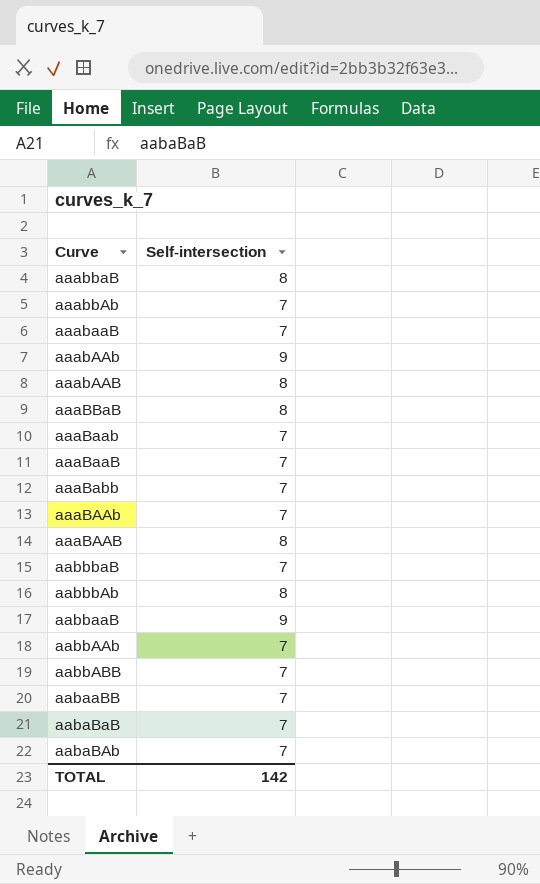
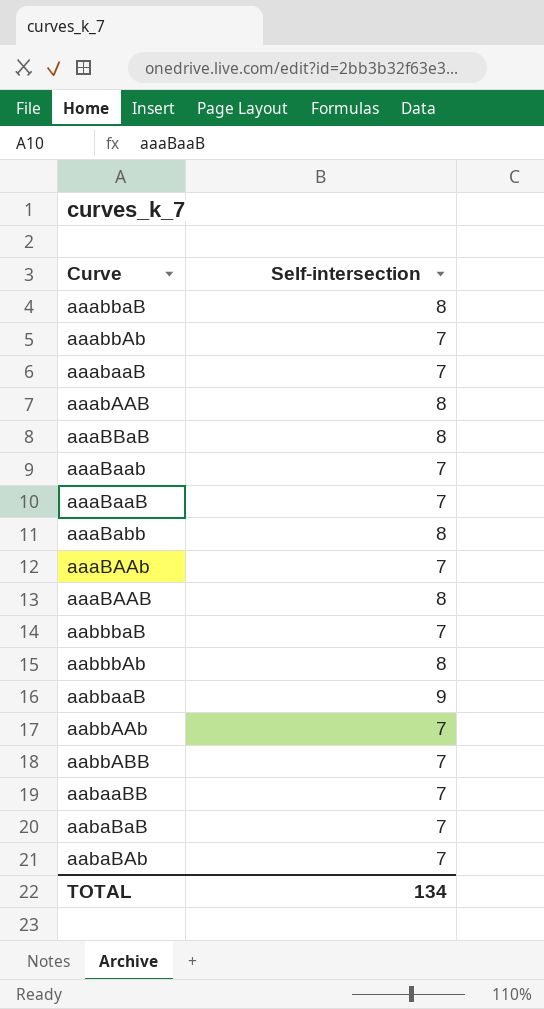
row aaabAAb: 9 -> none
aaaBabb | Self-intersection: 7 -> 8
TOTAL | Self-intersection: 142 -> 134

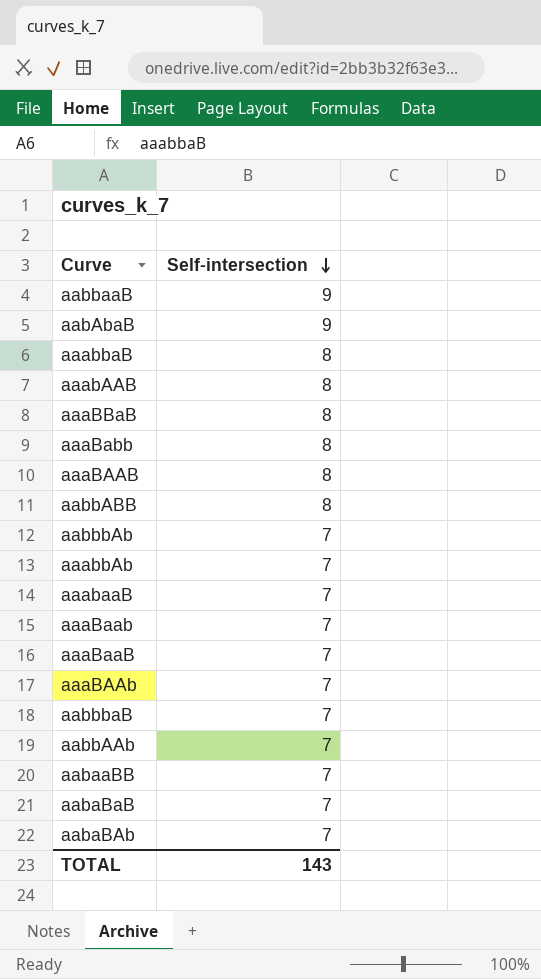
row order: none -> Self-intersection descending
row aabAbaB: none -> 9
aabbABB | Self-intersection: 7 -> 8
aabbbAb | Self-intersection: 8 -> 7
TOTAL | Self-intersection: 134 -> 143

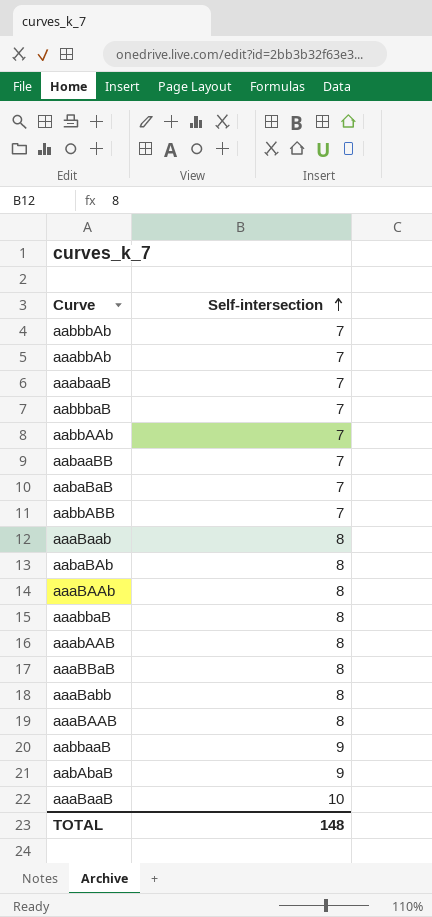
row order: Self-intersection descending -> Self-intersection ascending
aabbABB | Self-intersection: 8 -> 7
aaaBaab | Self-intersection: 7 -> 8
aabaBAb | Self-intersection: 7 -> 8
aaaBAAb | Self-intersection: 7 -> 8
aaaBaaB | Self-intersection: 7 -> 10
TOTAL | Self-intersection: 143 -> 148

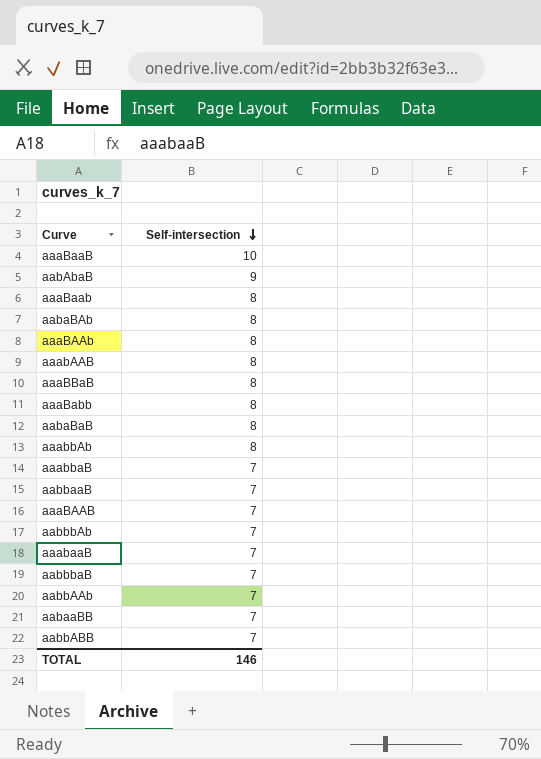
row order: Self-intersection ascending -> Self-intersection descending
aabaBaB | Self-intersection: 7 -> 8
aaabbAb | Self-intersection: 7 -> 8
aaabbaB | Self-intersection: 8 -> 7
aabbaaB | Self-intersection: 9 -> 7
aaaBAAB | Self-intersection: 8 -> 7
TOTAL | Self-intersection: 148 -> 146

